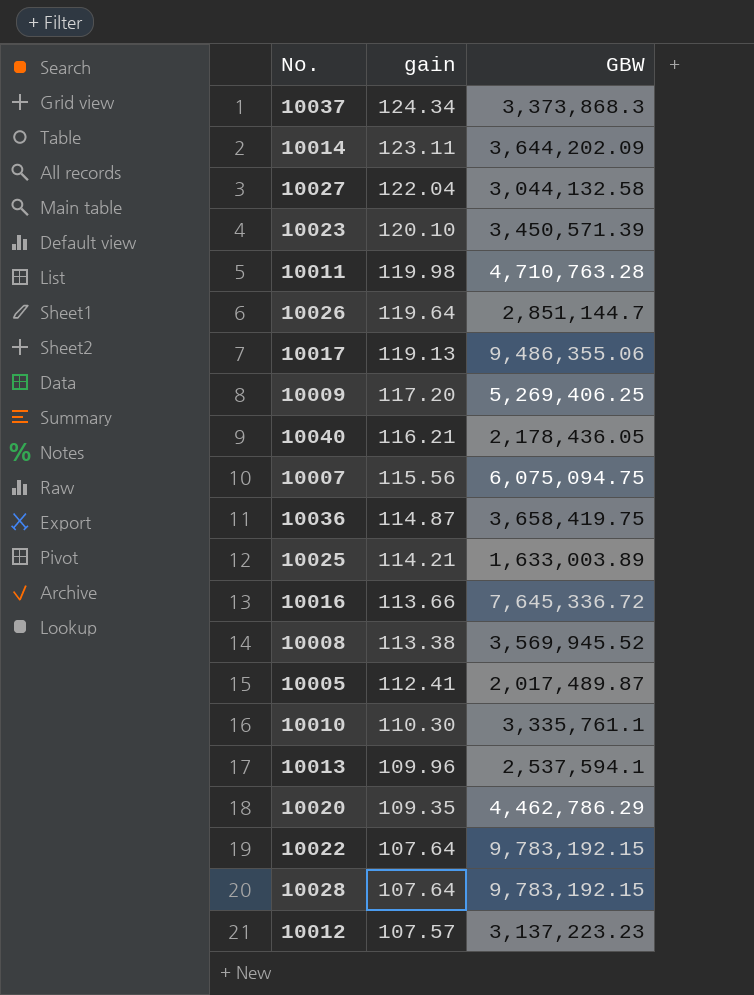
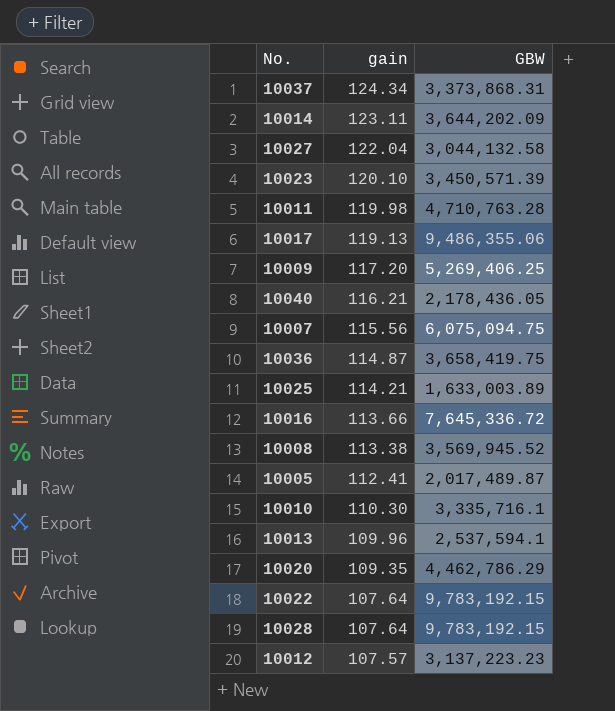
row 10026: 119.64 | 2,851,144.7 -> none
10037 | GBW: 3,373,868.3 -> 3,373,868.31
10010 | GBW: 3,335,761.1 -> 3,335,716.1

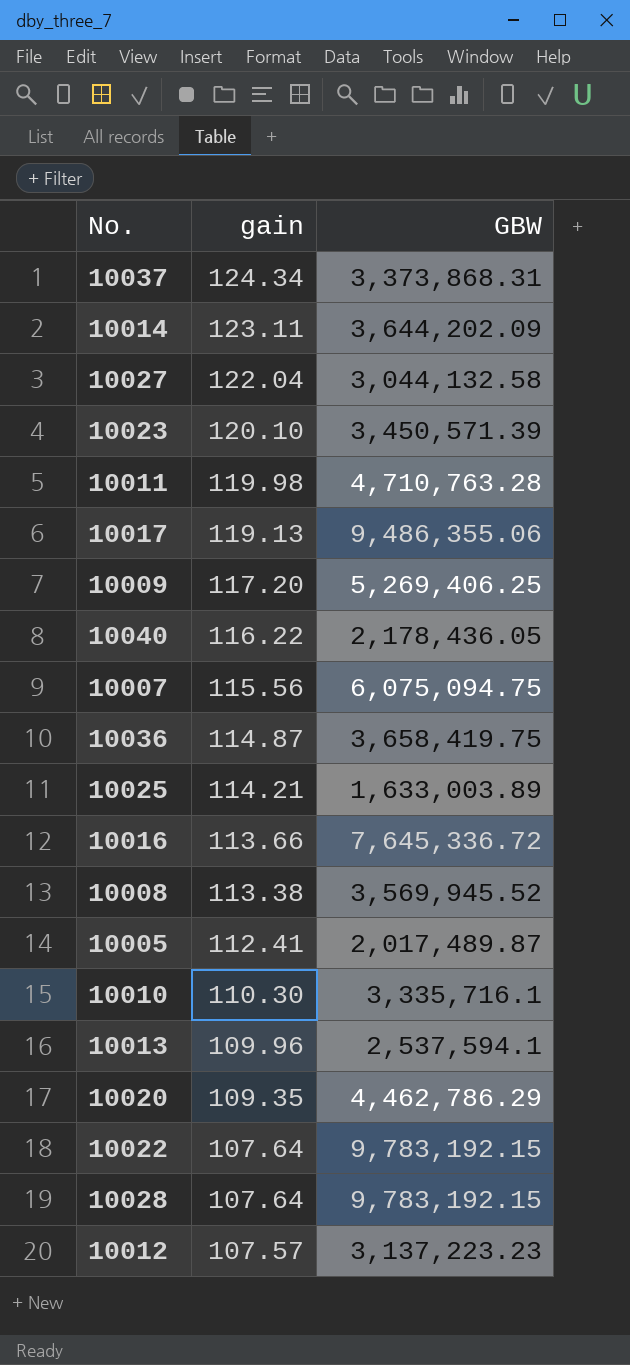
10040 | gain: 116.21 -> 116.22

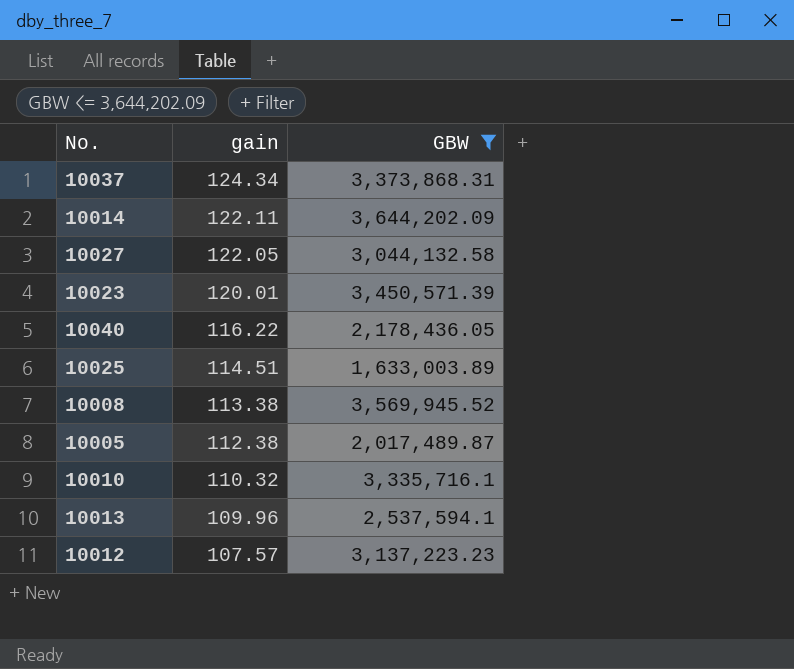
filter: none -> GBW <= 3,644,202.09
10014 | gain: 123.11 -> 122.11
10027 | gain: 122.04 -> 122.05
10023 | gain: 120.10 -> 120.01
10025 | gain: 114.21 -> 114.51
10005 | gain: 112.41 -> 112.38
10010 | gain: 110.30 -> 110.32

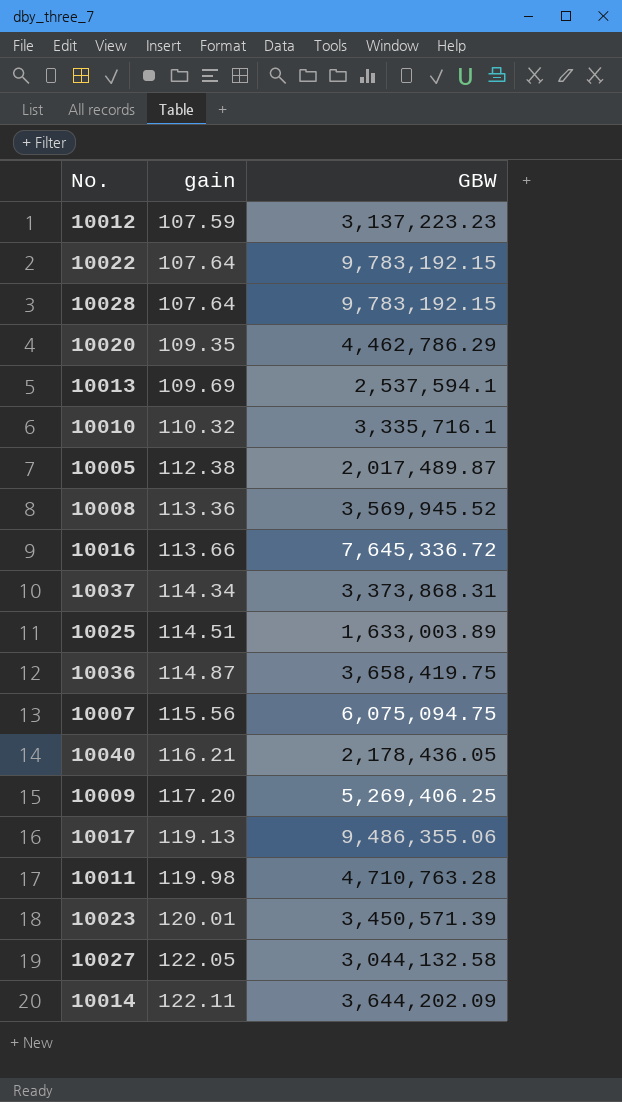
filter: GBW <= 3,644,202.09 -> none
row order: gain descending -> gain ascending
10012 | gain: 107.57 -> 107.59
10013 | gain: 109.96 -> 109.69
10008 | gain: 113.38 -> 113.36
10037 | gain: 124.34 -> 114.34
10040 | gain: 116.22 -> 116.21

